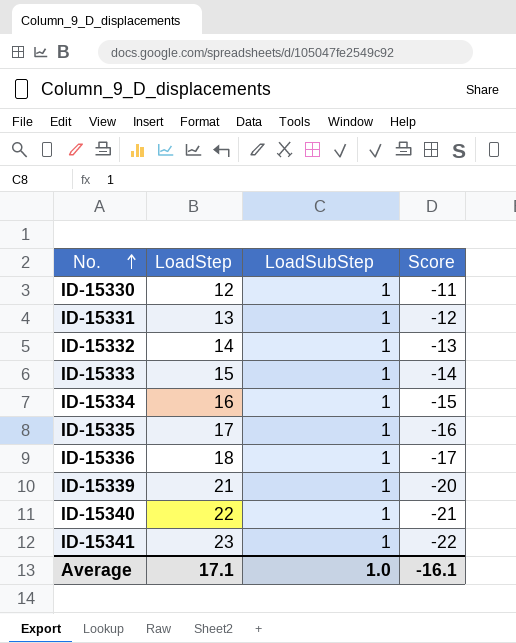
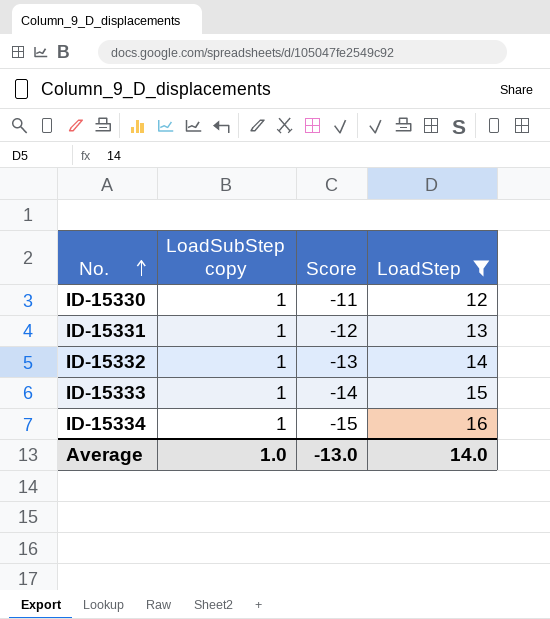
filter: none -> LoadStep <= 16
column name: LoadSubStep -> LoadSubStep copy
column LoadStep | position: 2 -> 4
Average | Score: -16.1 -> -13.0
Average | LoadStep: 17.1 -> 14.0

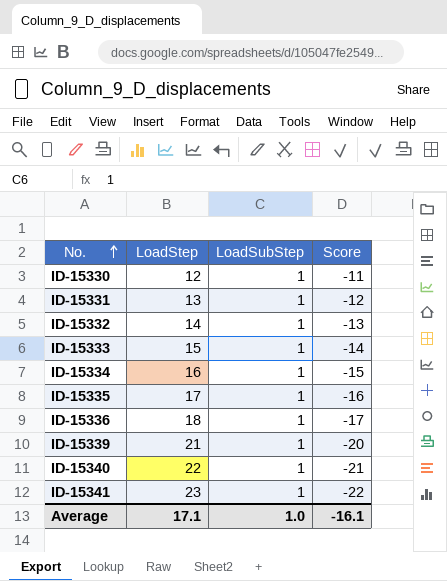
filter: LoadStep <= 16 -> none
column LoadStep | position: 4 -> 2
column name: LoadSubStep copy -> LoadSubStep
Average | LoadStep: 14.0 -> 17.1
Average | Score: -13.0 -> -16.1

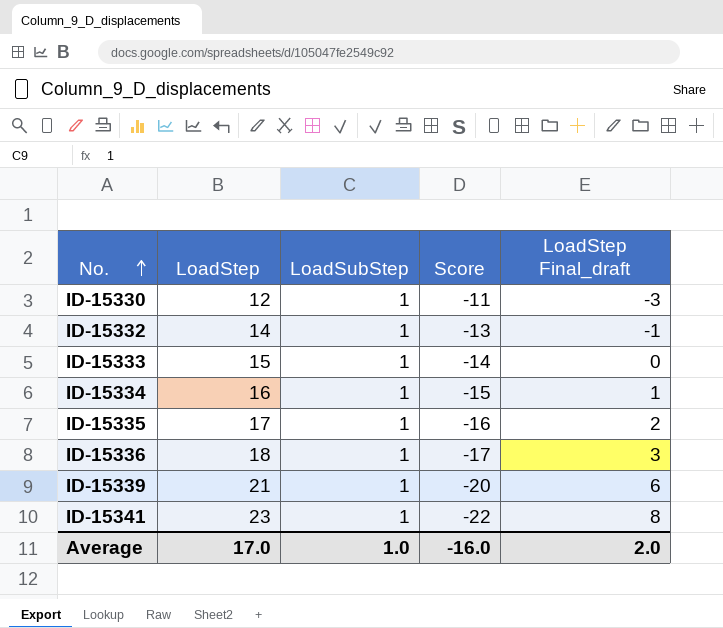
column LoadStep Final_draft | formula: none -> [LoadStep] - 15
row ID-15331: 13 | 1 | -12 -> none
row ID-15340: 22 | 1 | -21 -> none
Average | LoadStep: 17.1 -> 17.0
Average | Score: -16.1 -> -16.0

